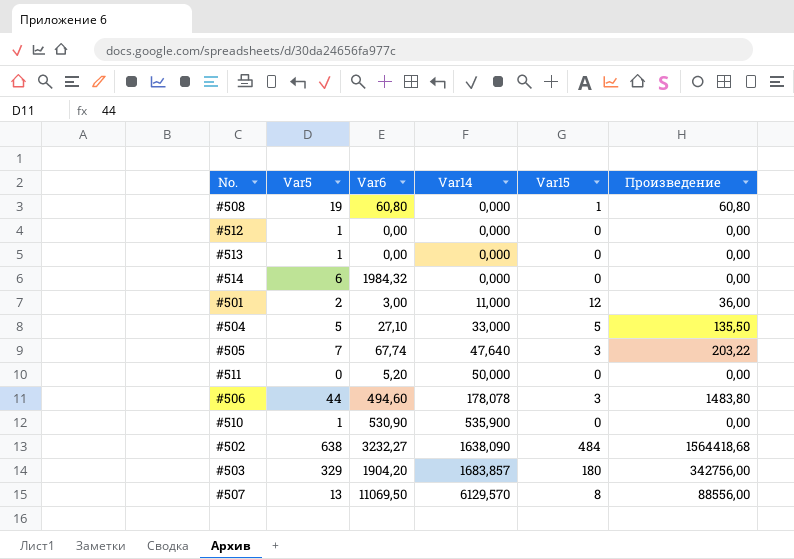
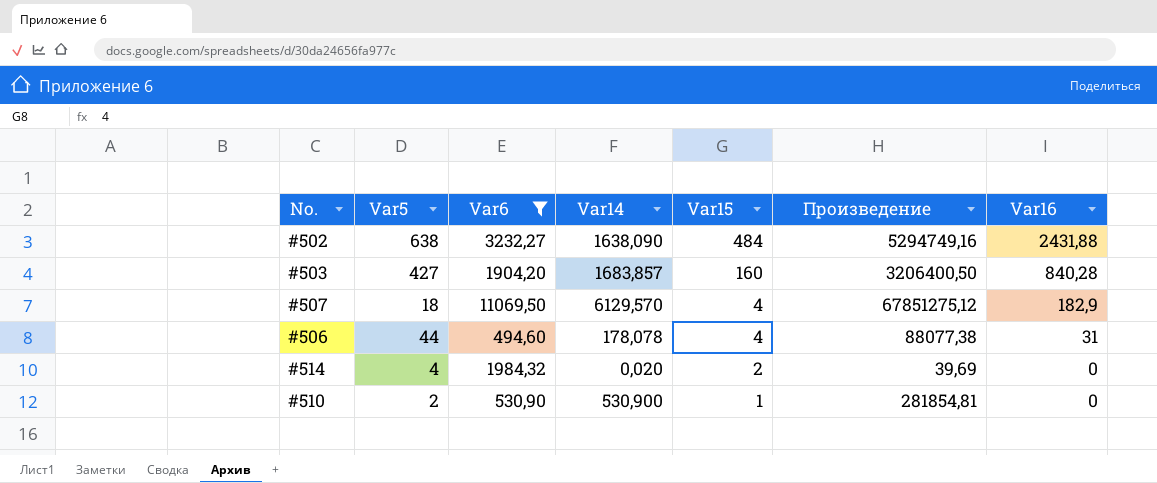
filter: none -> Var6 >= 494,60
row order: Var14 ascending -> Var15 descending
column Произведение | formula: [Var6] * [Var15] -> [Var6] * [Var14]
column Var16 | position: none -> 7
#503 | Var5: 329 -> 427
#503 | Var15: 180 -> 160
#507 | Var5: 13 -> 18
#507 | Var15: 8 -> 4
#506 | Var15: 3 -> 4
#514 | Var5: 6 -> 4
#514 | Var14: 0,000 -> 0,020
#514 | Var15: 0 -> 2
#510 | Var5: 1 -> 2
#510 | Var14: 535,900 -> 530,900
#510 | Var15: 0 -> 1

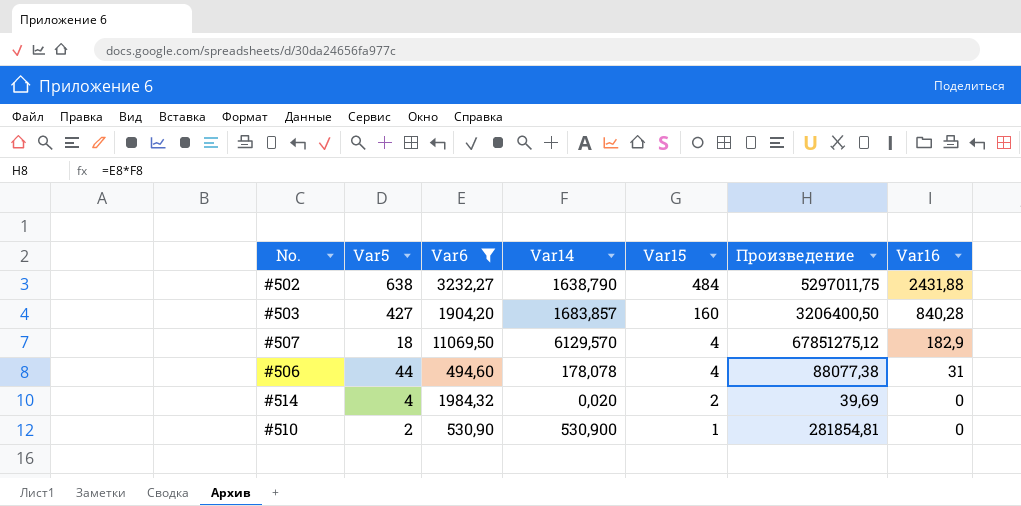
#502 | Var14: 1638,090 -> 1638,790
#502 | Произведение: 5294749,16 -> 5297011,75

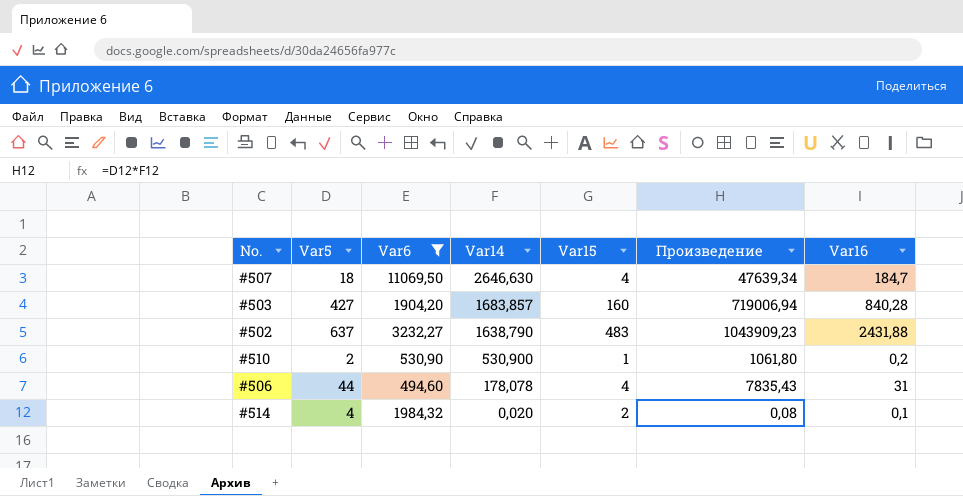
row order: Var15 descending -> Var14 descending
column Произведение | formula: [Var6] * [Var14] -> [Var5] * [Var14]
#507 | Var14: 6129,570 -> 2646,630
#507 | Var16: 182,9 -> 184,7
#502 | Var5: 638 -> 637
#502 | Var15: 484 -> 483
#510 | Var16: 0 -> 0,2
#514 | Var16: 0 -> 0,1

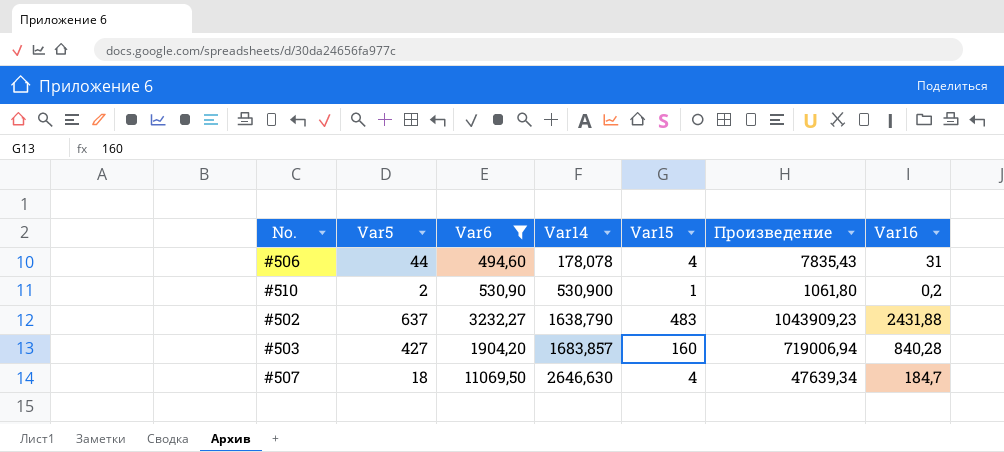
row order: Var14 descending -> Var14 ascending
row #514: 4 | 1984,32 | 0,020 | 2 | 0,08 | 0,1 -> none

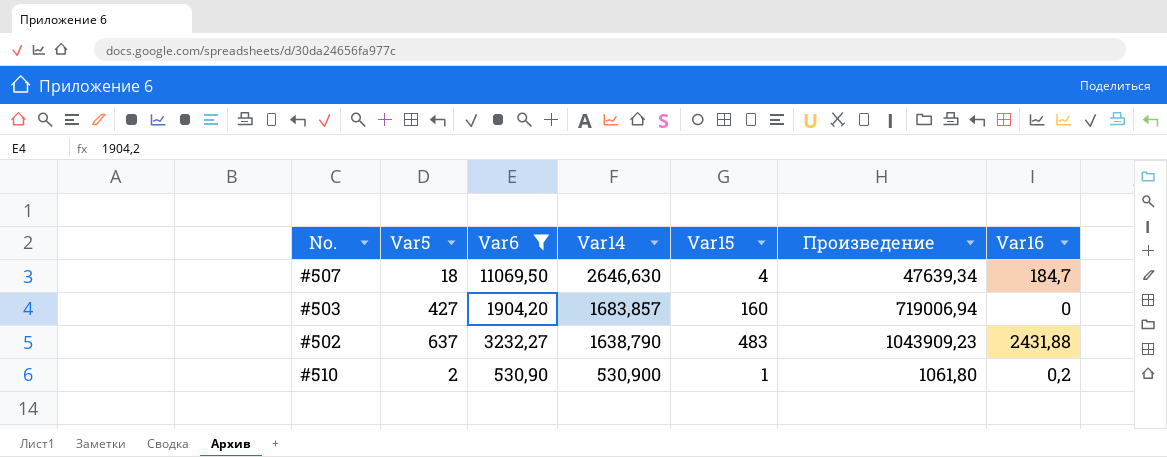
row order: Var14 ascending -> Var14 descending
row #506: 44 | 494,60 | 178,078 | 4 | 7835,43 | 31 -> none
#503 | Var16: 840,28 -> 0

